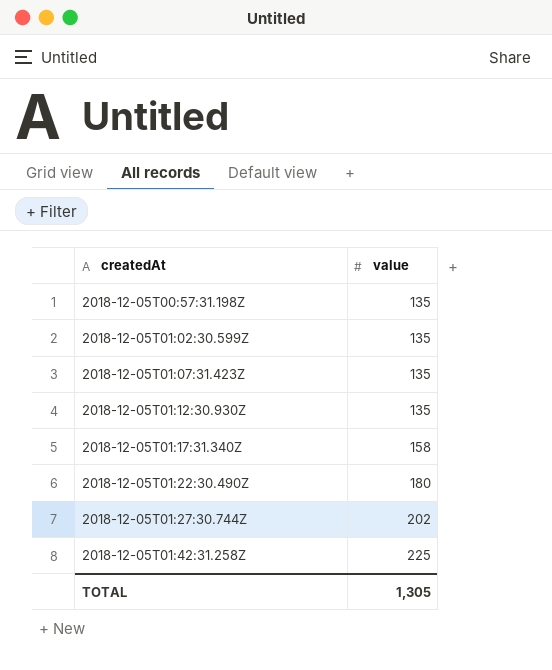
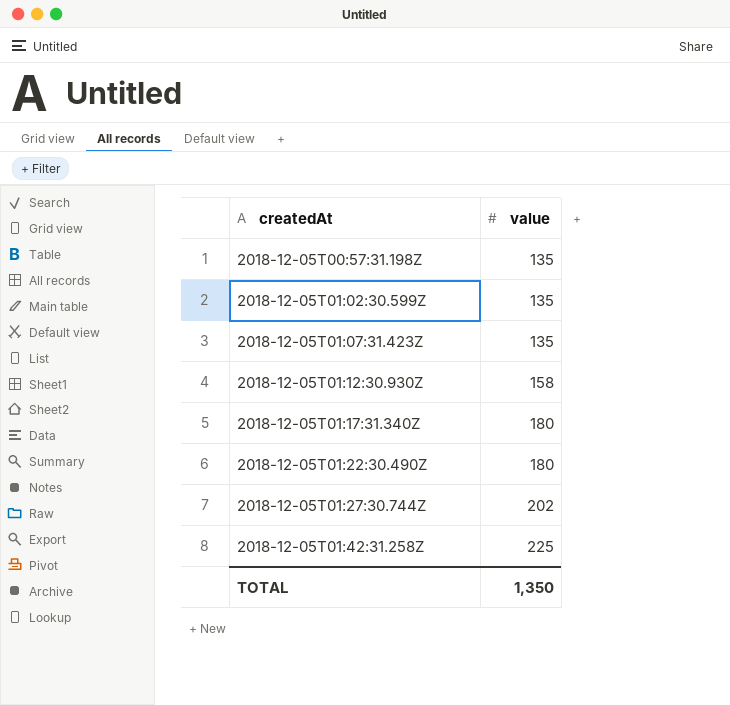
2018-12-05T01:12:30.930Z | value: 135 -> 158
2018-12-05T01:17:31.340Z | value: 158 -> 180
TOTAL | value: 1,305 -> 1,350

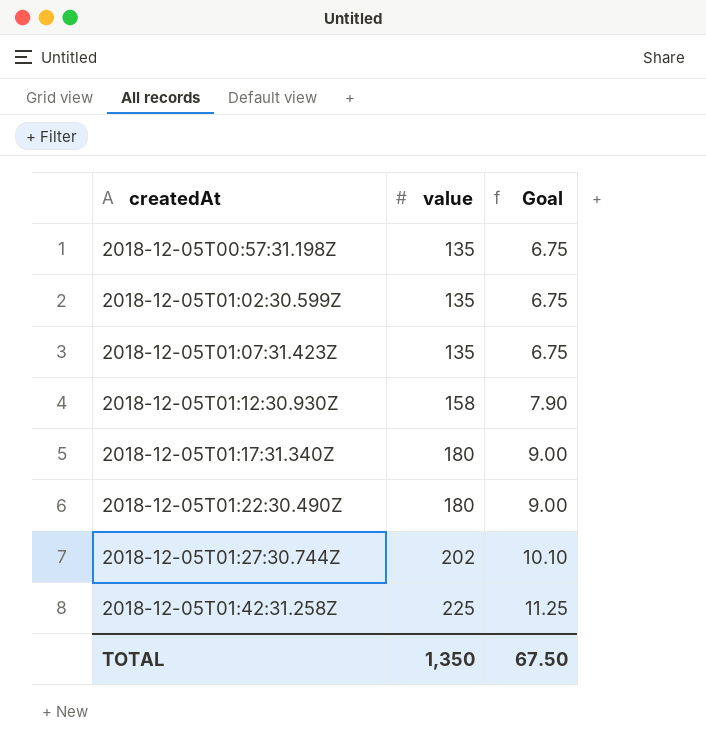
column Goal | formula: none -> [value] * 0.05

